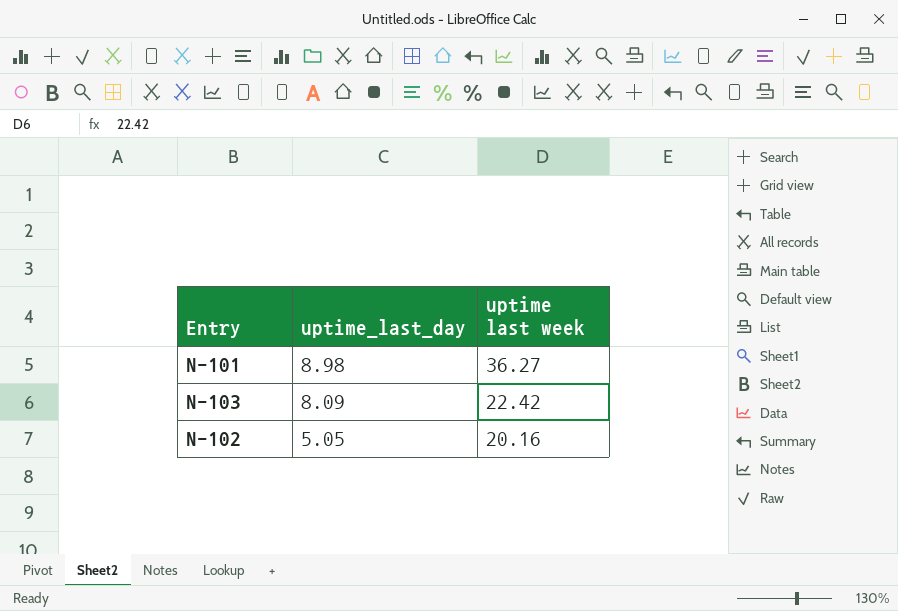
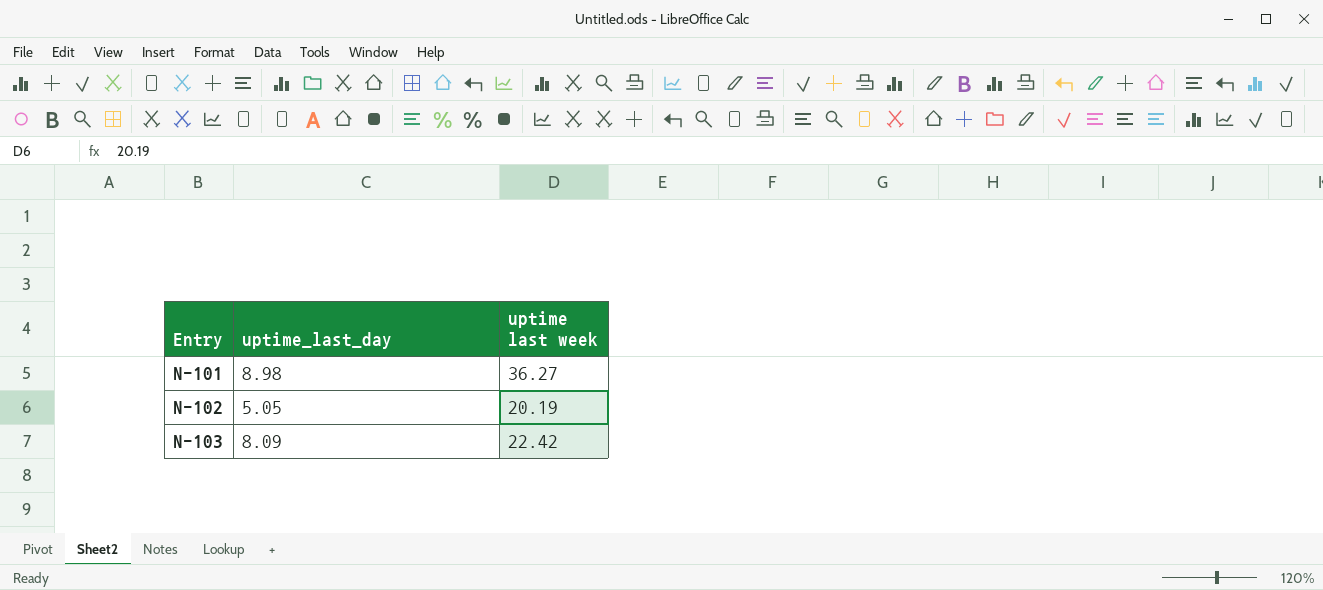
row order: uptime_last_day descending -> Entry ascending
N-102 | uptime last week: 20.16 -> 20.19

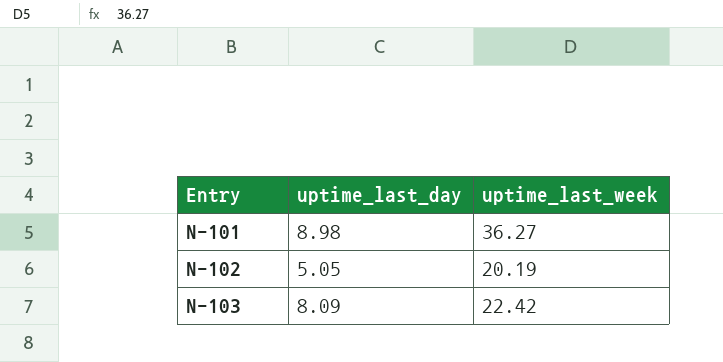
column name: uptime last week -> uptime_last_week

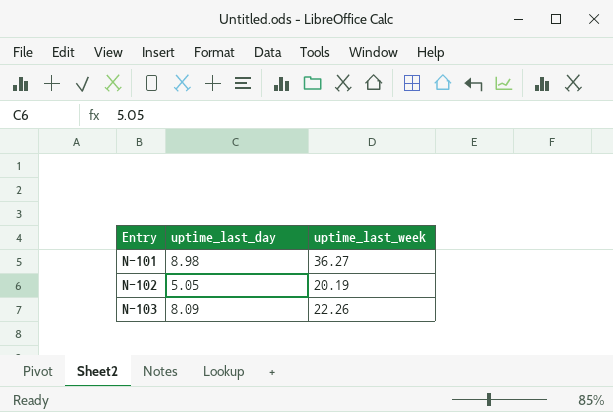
N-103 | uptime_last_week: 22.42 -> 22.26

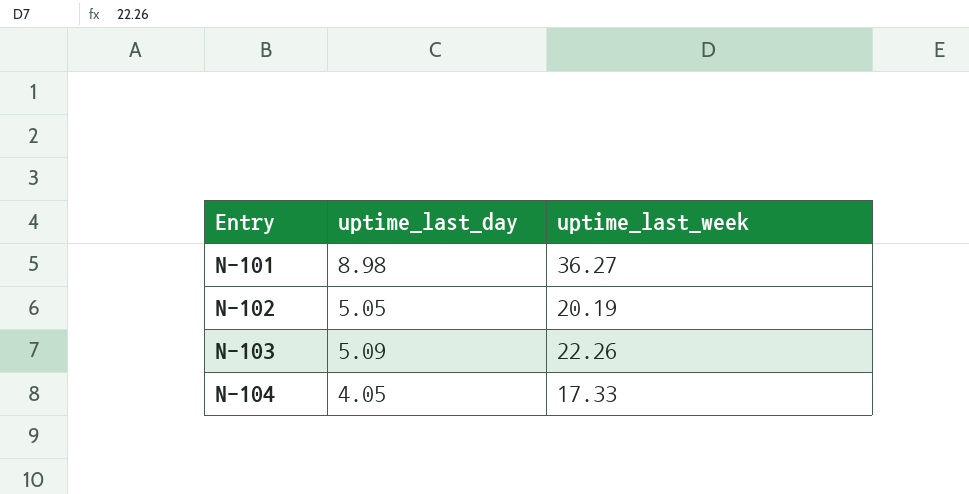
N-103 | uptime_last_day: 8.09 -> 5.09
row N-104: none -> 4.05 | 17.33

